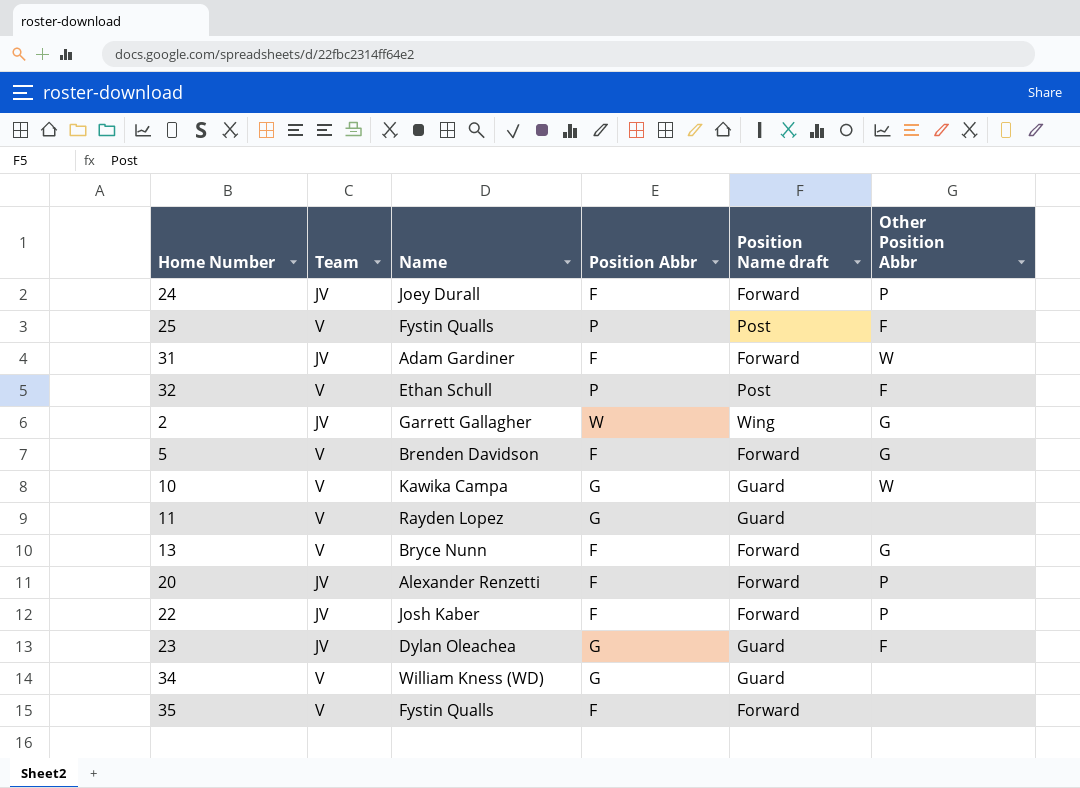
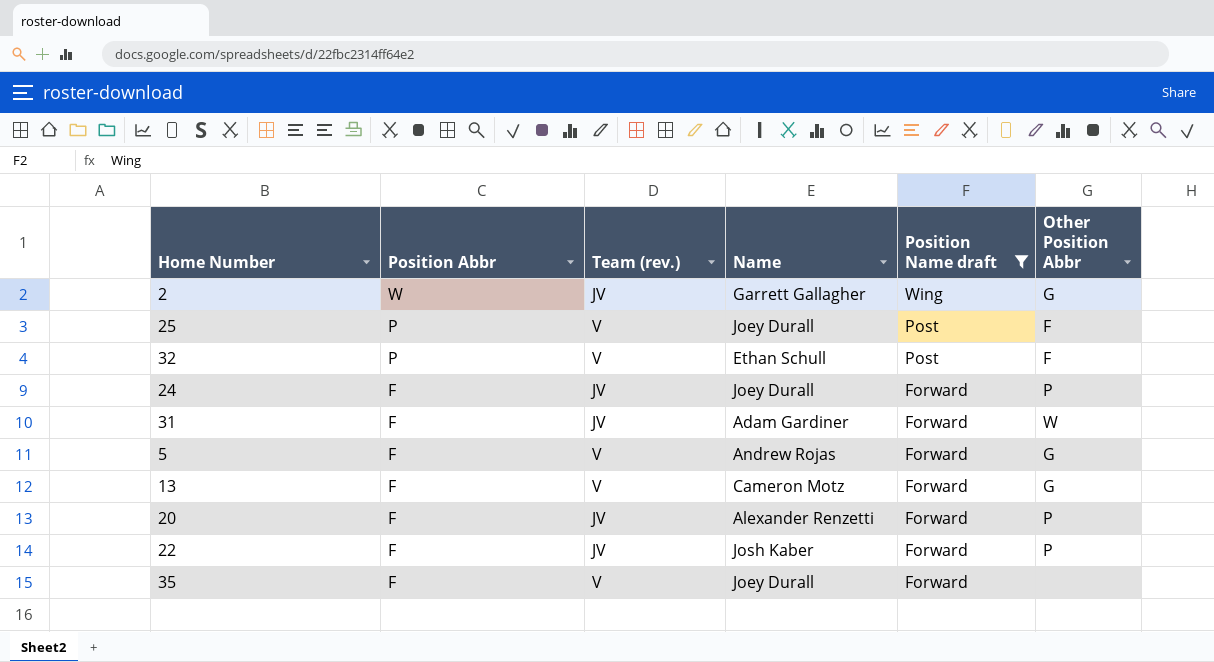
filter: none -> Position Name draft != Guard
row order: none -> Position Abbr descending
column Position Abbr | position: 4 -> 2
column name: Team -> Team (rev.)
25 | Name: Fystin Qualls -> Joey Durall
5 | Name: Brenden Davidson -> Andrew Rojas
13 | Name: Bryce Nunn -> Cameron Motz
35 | Name: Fystin Qualls -> Joey Durall

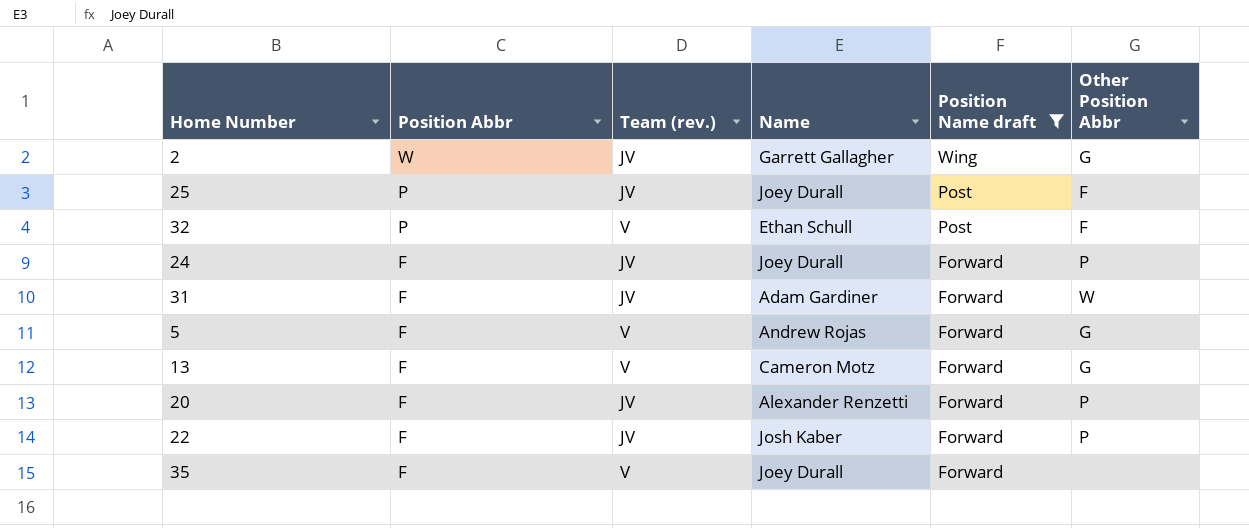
25 | Team (rev.): V -> JV

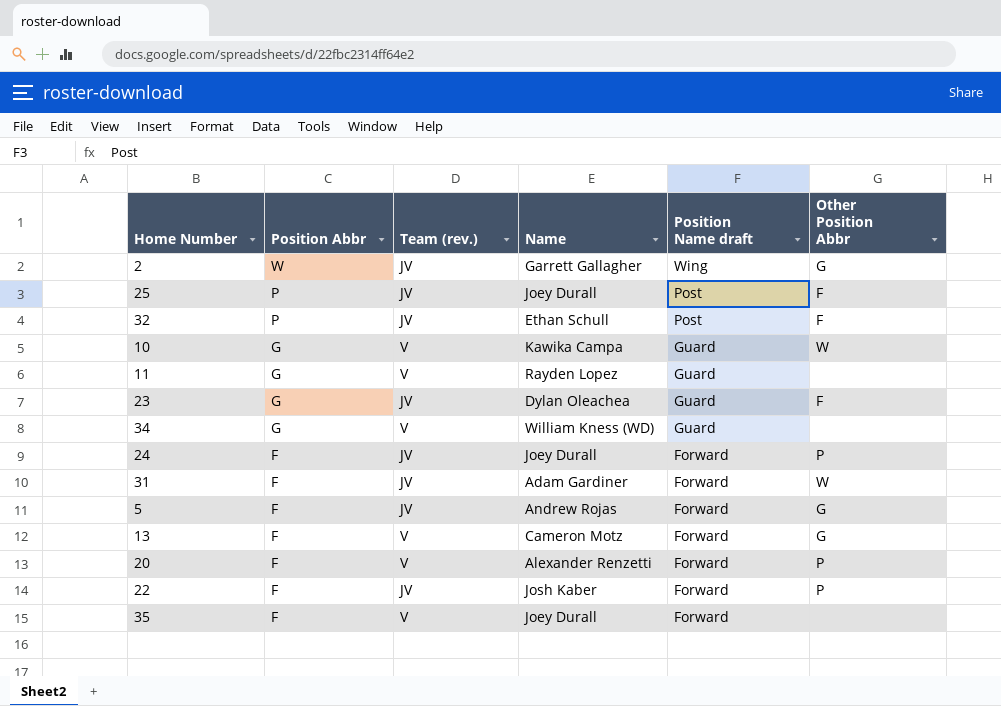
filter: Position Name draft != Guard -> none
32 | Team (rev.): V -> JV
5 | Team (rev.): V -> JV
20 | Team (rev.): JV -> V

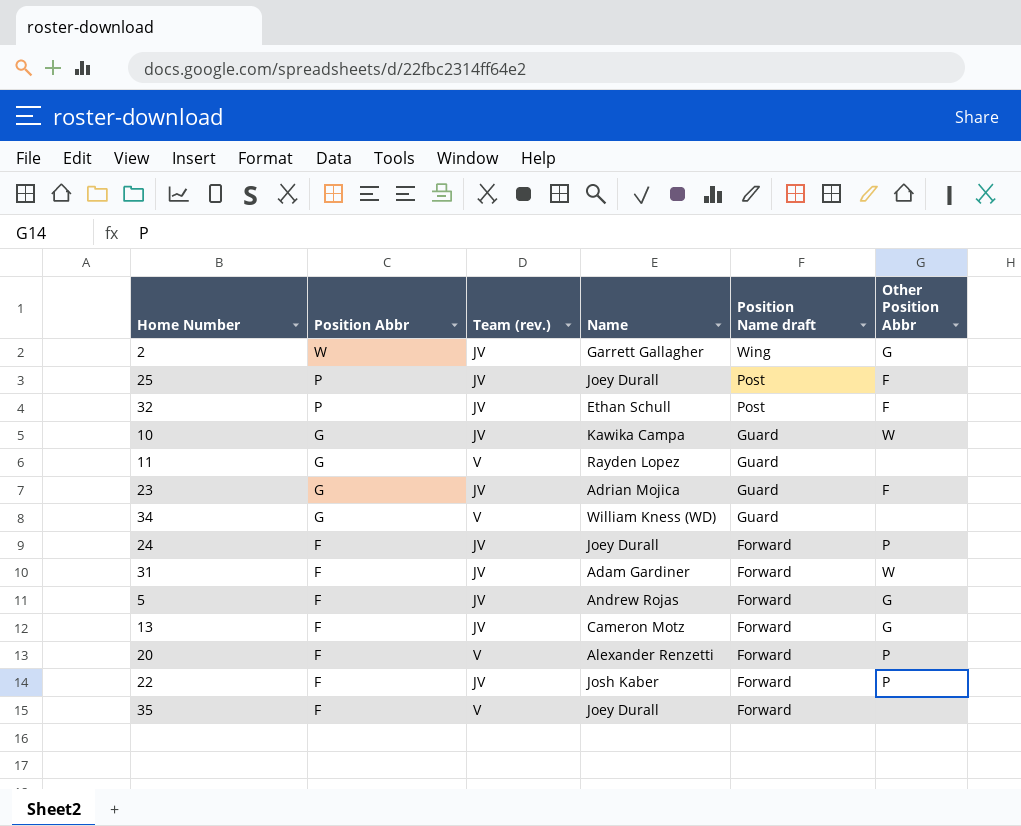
10 | Team (rev.): V -> JV
23 | Name: Dylan Oleachea -> Adrian Mojica
13 | Team (rev.): V -> JV

